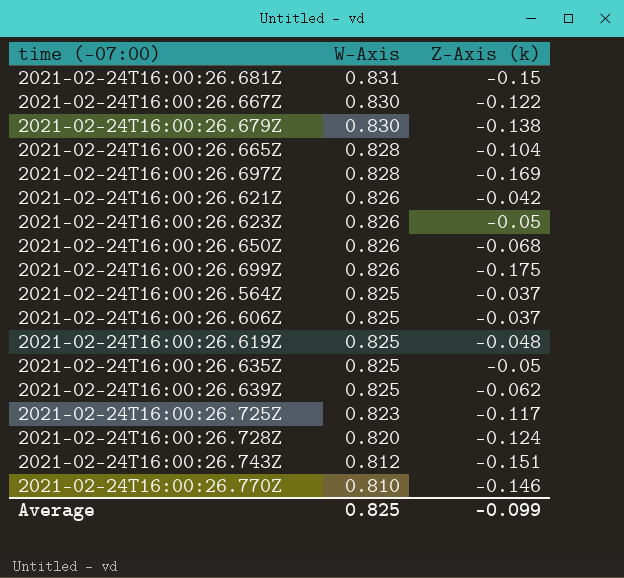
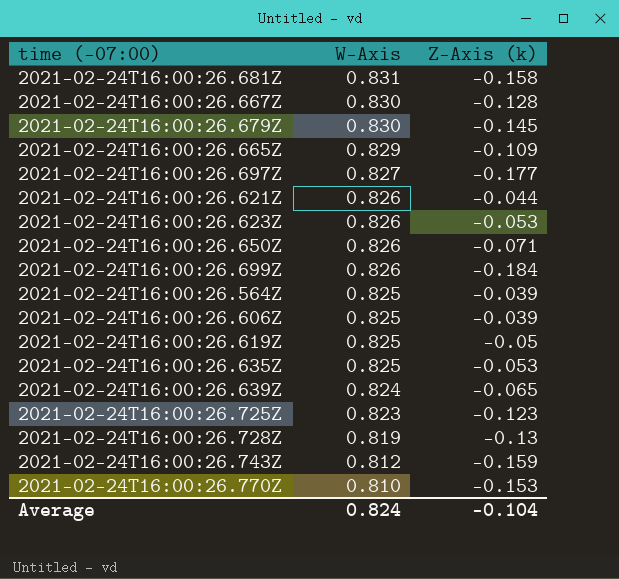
2021-02-24T16:00:26.681Z | Z-Axis (k): -0.15 -> -0.158
2021-02-24T16:00:26.667Z | Z-Axis (k): -0.122 -> -0.128
2021-02-24T16:00:26.679Z | Z-Axis (k): -0.138 -> -0.145
2021-02-24T16:00:26.665Z | W-Axis: 0.828 -> 0.829
2021-02-24T16:00:26.665Z | Z-Axis (k): -0.104 -> -0.109
2021-02-24T16:00:26.697Z | W-Axis: 0.828 -> 0.827
2021-02-24T16:00:26.697Z | Z-Axis (k): -0.169 -> -0.177
2021-02-24T16:00:26.621Z | Z-Axis (k): -0.042 -> -0.044
2021-02-24T16:00:26.623Z | Z-Axis (k): -0.05 -> -0.053
2021-02-24T16:00:26.650Z | Z-Axis (k): -0.068 -> -0.071
2021-02-24T16:00:26.699Z | Z-Axis (k): -0.175 -> -0.184
2021-02-24T16:00:26.564Z | Z-Axis (k): -0.037 -> -0.039
2021-02-24T16:00:26.606Z | Z-Axis (k): -0.037 -> -0.039
2021-02-24T16:00:26.619Z | Z-Axis (k): -0.048 -> -0.05
2021-02-24T16:00:26.635Z | Z-Axis (k): -0.05 -> -0.053
2021-02-24T16:00:26.639Z | W-Axis: 0.825 -> 0.824
2021-02-24T16:00:26.639Z | Z-Axis (k): -0.062 -> -0.065
2021-02-24T16:00:26.725Z | Z-Axis (k): -0.117 -> -0.123
2021-02-24T16:00:26.728Z | W-Axis: 0.820 -> 0.819
2021-02-24T16:00:26.728Z | Z-Axis (k): -0.124 -> -0.13
2021-02-24T16:00:26.743Z | Z-Axis (k): -0.151 -> -0.159
2021-02-24T16:00:26.770Z | Z-Axis (k): -0.146 -> -0.153
Average | W-Axis: 0.825 -> 0.824
Average | Z-Axis (k): -0.099 -> -0.104

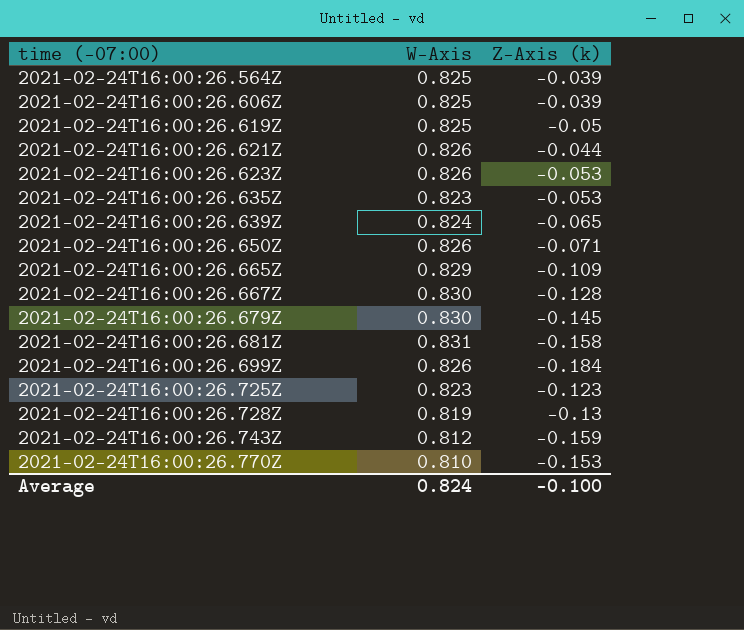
row order: W-Axis descending -> time (-07:00) ascending
row 2021-02-24T16:00:26.697Z: 0.827 | -0.177 -> none
2021-02-24T16:00:26.635Z | W-Axis: 0.825 -> 0.823
Average | Z-Axis (k): -0.104 -> -0.100

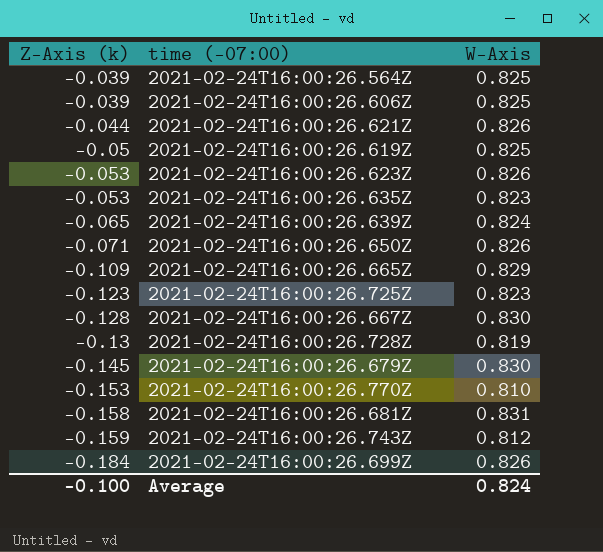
row order: time (-07:00) ascending -> Z-Axis (k) descending
column Z-Axis (k) | position: 3 -> 1

